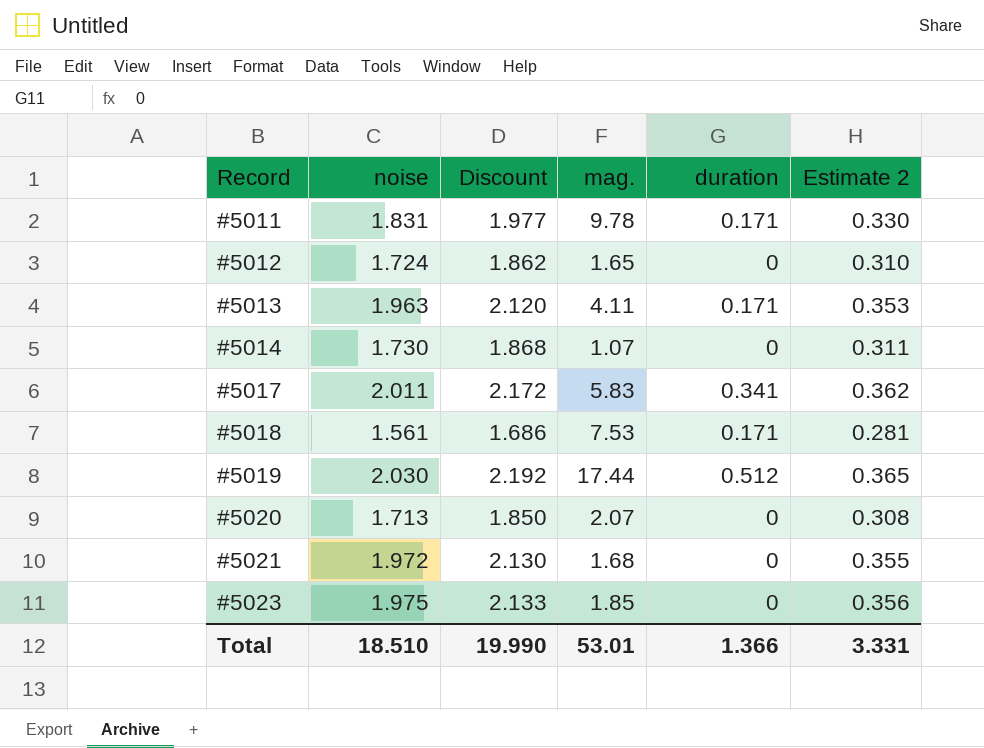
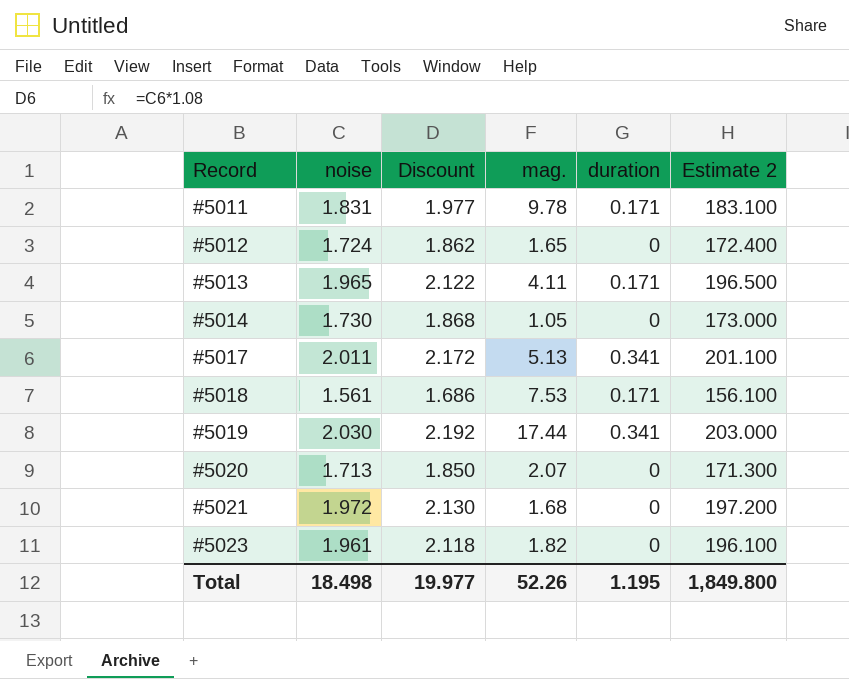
column Estimate 2 | formula: [noise] * 0.18 -> [noise] * 100
#5013 | noise: 1.963 -> 1.965
#5013 | Discount: 2.120 -> 2.122
#5014 | mag.: 1.07 -> 1.05
#5017 | mag.: 5.83 -> 5.13
#5019 | duration: 0.512 -> 0.341
#5023 | noise: 1.975 -> 1.961
#5023 | Discount: 2.133 -> 2.118
#5023 | mag.: 1.85 -> 1.82
Total | noise: 18.510 -> 18.498
Total | Discount: 19.990 -> 19.977
Total | mag.: 53.01 -> 52.26
Total | duration: 1.366 -> 1.195
Total | Estimate 2: 3.331 -> 1,849.800

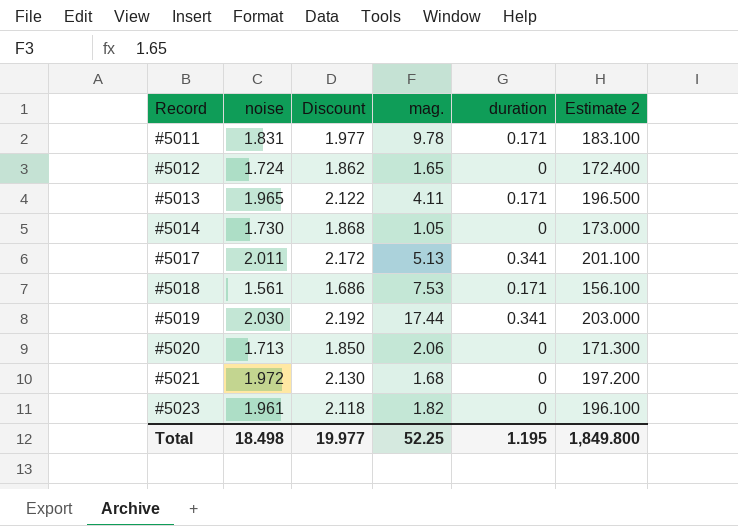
#5020 | mag.: 2.07 -> 2.06
Total | mag.: 52.26 -> 52.25

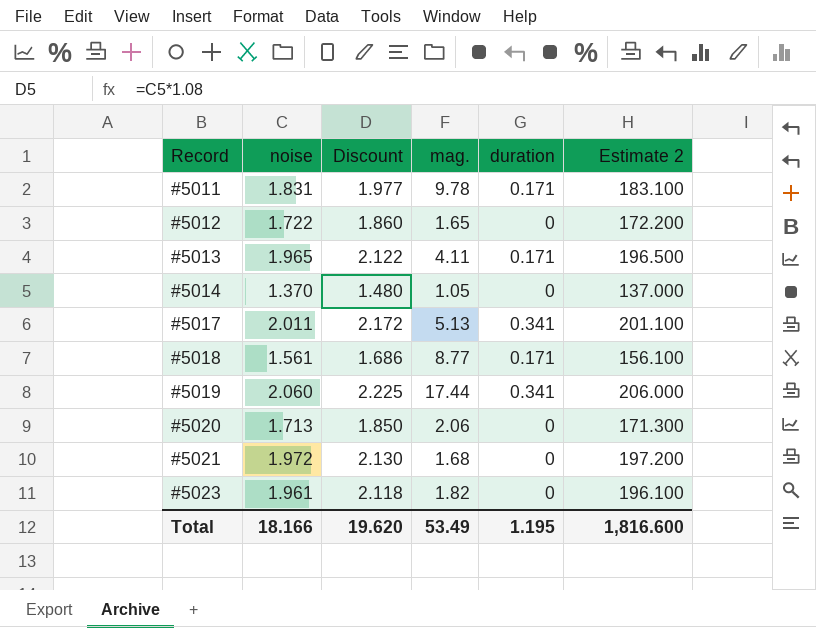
#5012 | noise: 1.724 -> 1.722
#5012 | Discount: 1.862 -> 1.860
#5012 | Estimate 2: 172.400 -> 172.200
#5014 | noise: 1.730 -> 1.370
#5014 | Discount: 1.868 -> 1.480
#5014 | Estimate 2: 173.000 -> 137.000
#5018 | mag.: 7.53 -> 8.77
#5019 | noise: 2.030 -> 2.060
#5019 | Discount: 2.192 -> 2.225
#5019 | Estimate 2: 203.000 -> 206.000
Total | noise: 18.498 -> 18.166
Total | Discount: 19.977 -> 19.620
Total | mag.: 52.25 -> 53.49
Total | Estimate 2: 1,849.800 -> 1,816.600

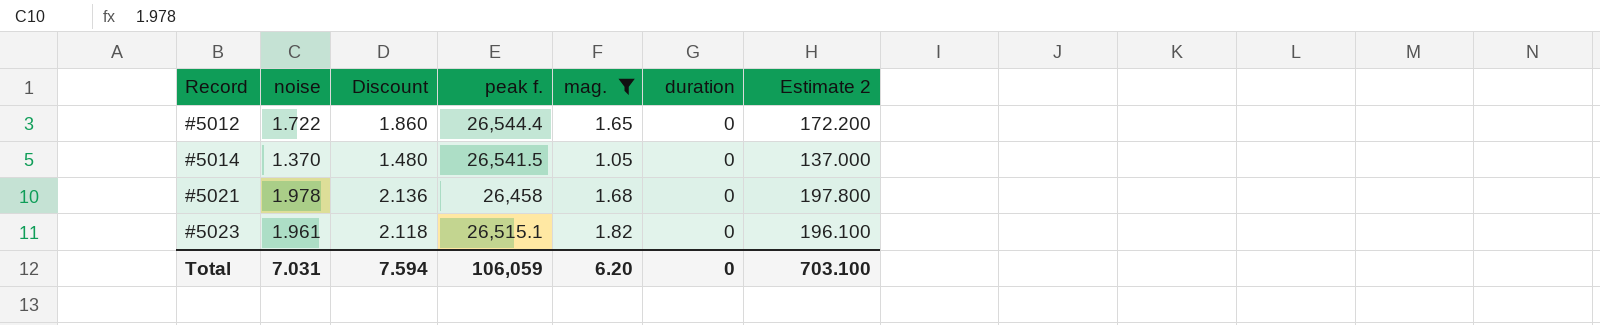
filter: none -> mag. <= 1.82
column peak f. | position: none -> 4
#5021 | noise: 1.972 -> 1.978
#5021 | Discount: 2.130 -> 2.136
#5021 | Estimate 2: 197.200 -> 197.800
Total | noise: 18.166 -> 7.031
Total | Discount: 19.620 -> 7.594
Total | mag.: 53.49 -> 6.20
Total | duration: 1.195 -> 0
Total | Estimate 2: 1,816.600 -> 703.100

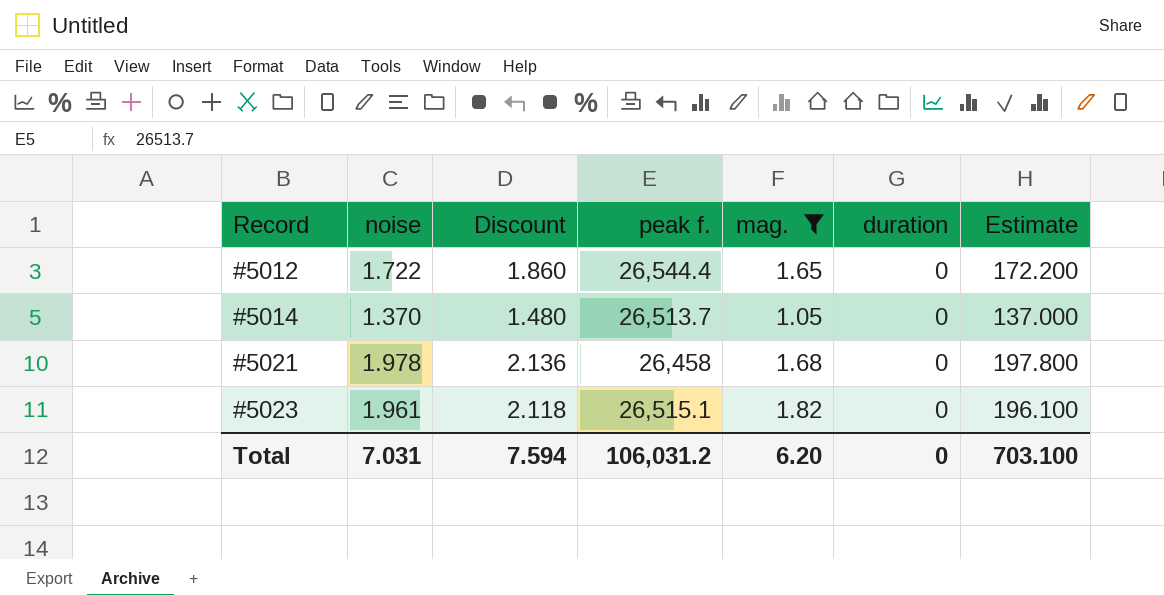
column name: Estimate 2 -> Estimate
#5014 | peak f.: 26,541.5 -> 26,513.7
Total | peak f.: 106,059 -> 106,031.2

